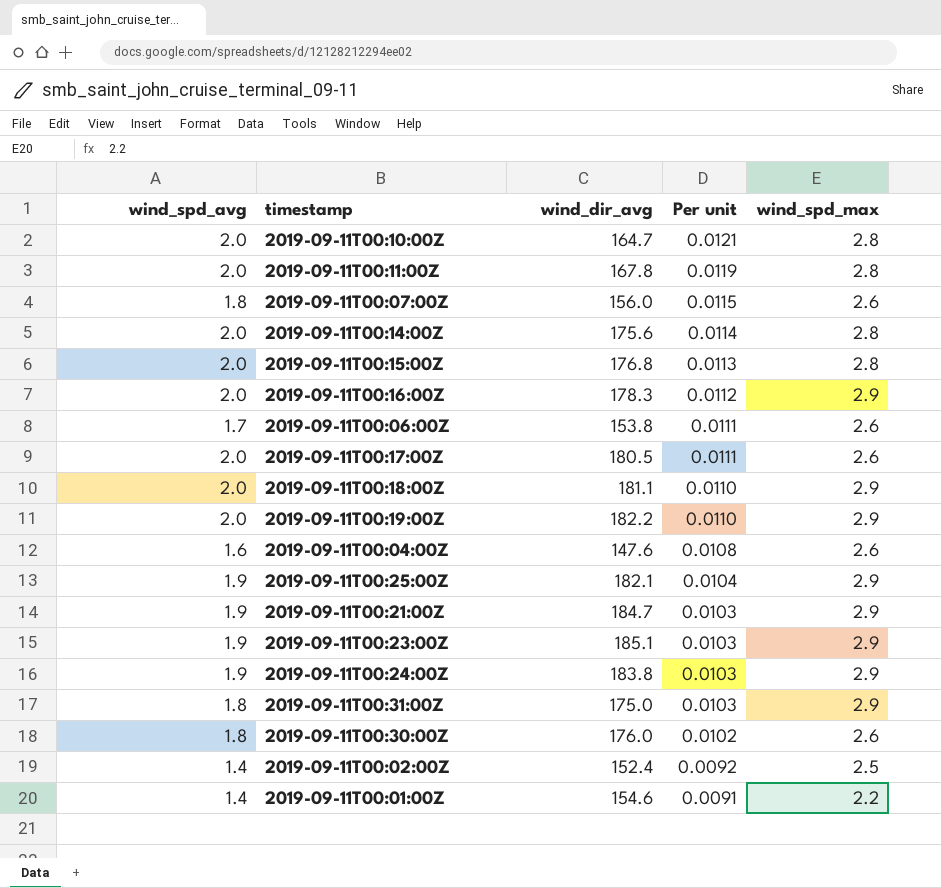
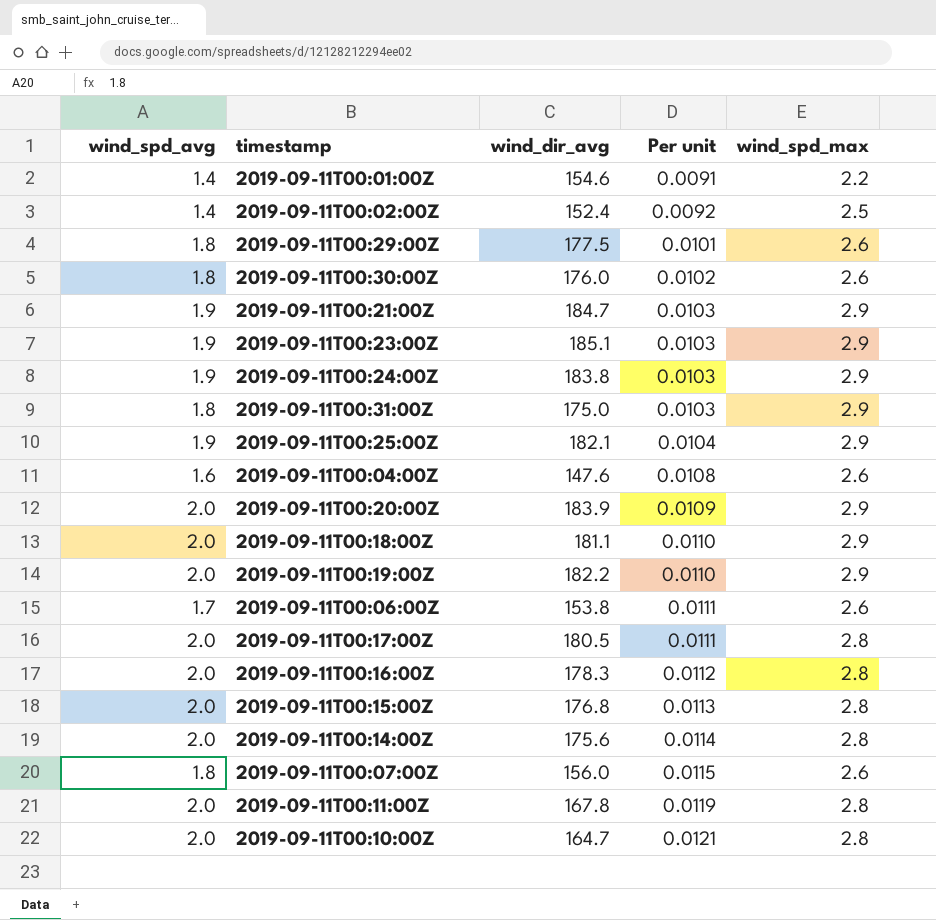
row order: Per unit descending -> Per unit ascending
row 2019-09-11T00:29:00Z: none -> 1.8 | 177.5 | 0.0101 | 2.6
row 2019-09-11T00:20:00Z: none -> 2.0 | 183.9 | 0.0109 | 2.9
2019-09-11T00:17:00Z | wind_spd_max: 2.6 -> 2.8
2019-09-11T00:16:00Z | wind_spd_max: 2.9 -> 2.8

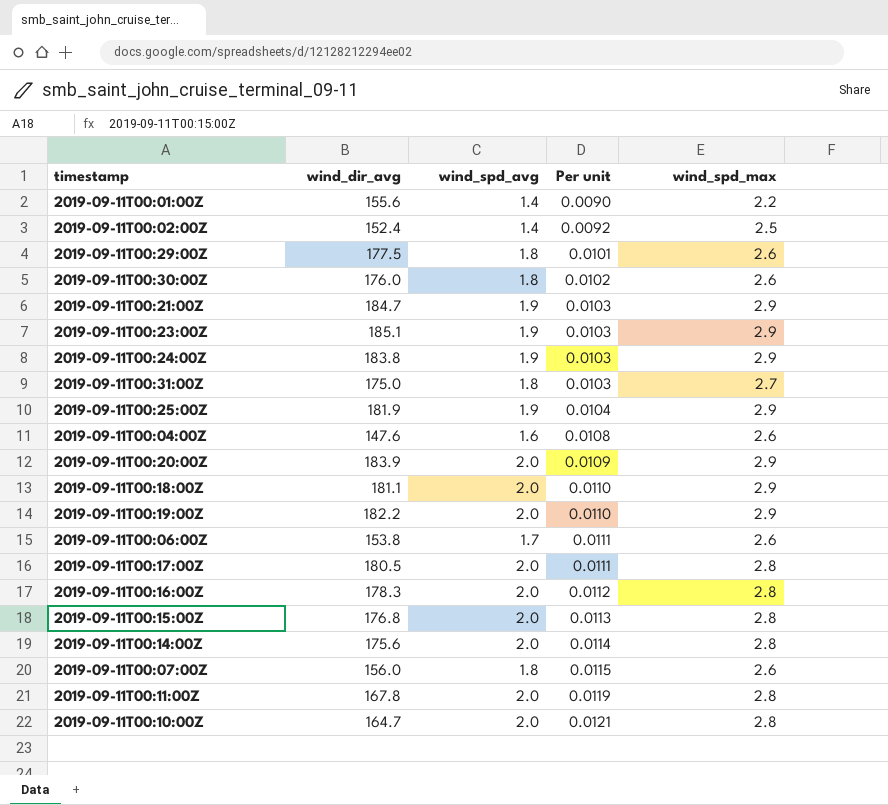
column wind_spd_avg | position: 1 -> 3
2019-09-11T00:01:00Z | wind_dir_avg: 154.6 -> 155.6
2019-09-11T00:01:00Z | Per unit: 0.0091 -> 0.0090
2019-09-11T00:31:00Z | wind_spd_max: 2.9 -> 2.7
2019-09-11T00:25:00Z | wind_dir_avg: 182.1 -> 181.9

